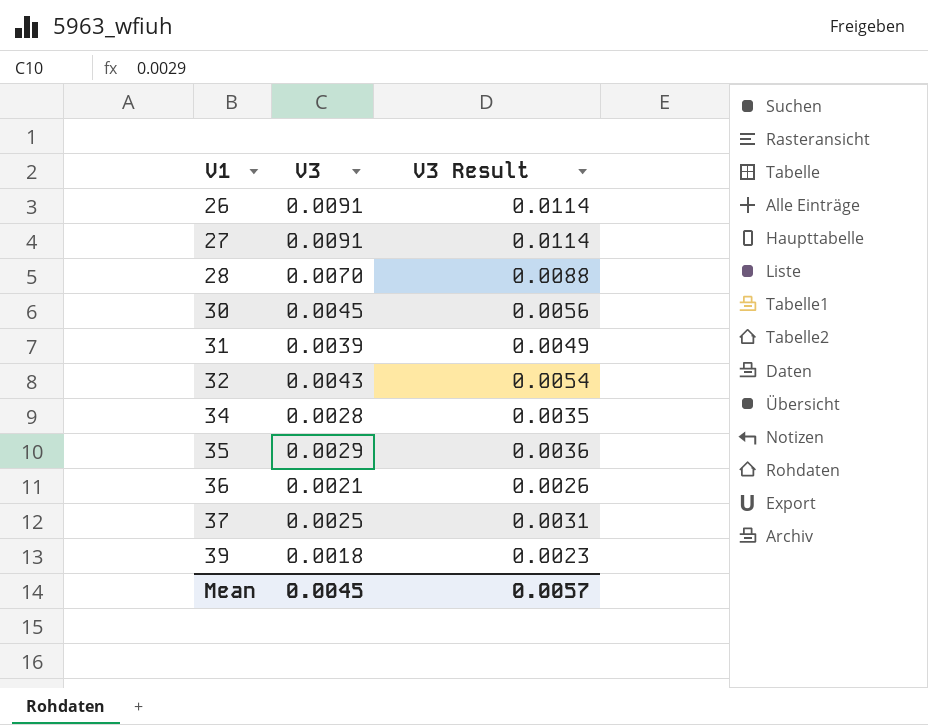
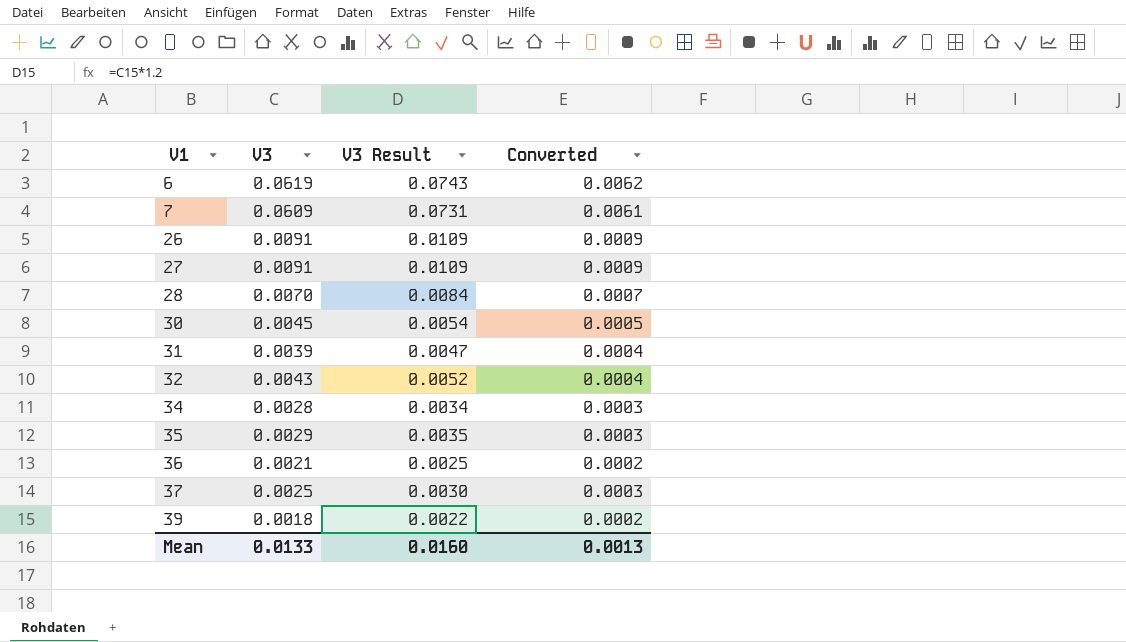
column V3 Result | formula: [V3] * 1.25 -> [V3] * 1.2
column Converted | formula: none -> [V3] * 0.1
row 6: none -> 0.0619 | 0.0743 | 0.0062
row 7: none -> 0.0609 | 0.0731 | 0.0061
Mean | V3: 0.0045 -> 0.0133
Mean | V3 Result: 0.0057 -> 0.0160

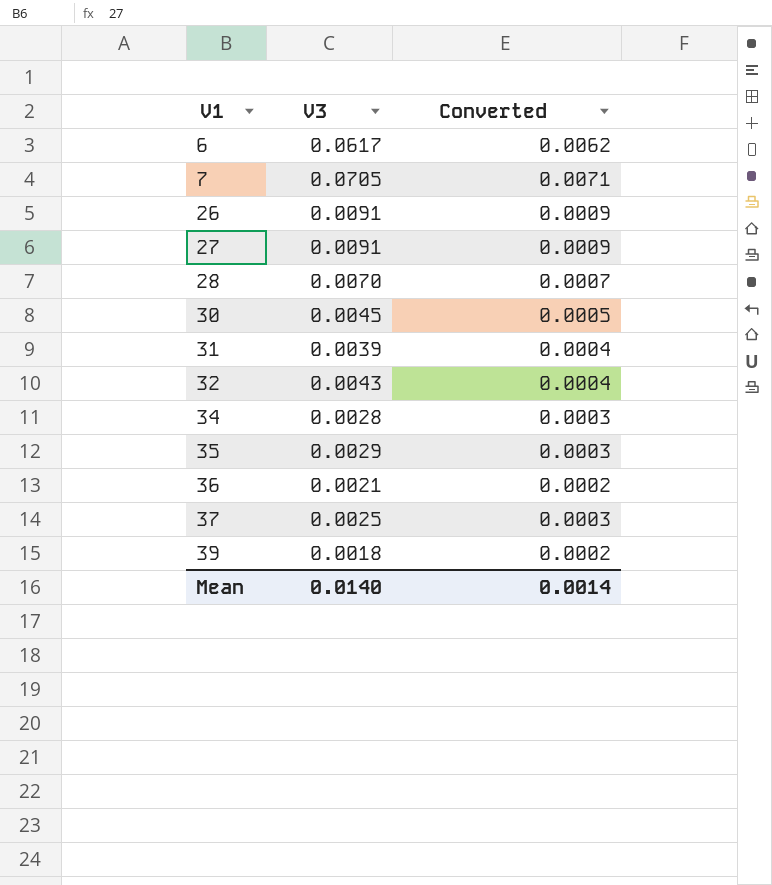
column V3 Result | formula: [V3] * 1.2 -> none
6 | V3: 0.0619 -> 0.0617
7 | V3: 0.0609 -> 0.0705
7 | Converted: 0.0061 -> 0.0071
Mean | V3: 0.0133 -> 0.0140
Mean | Converted: 0.0013 -> 0.0014

